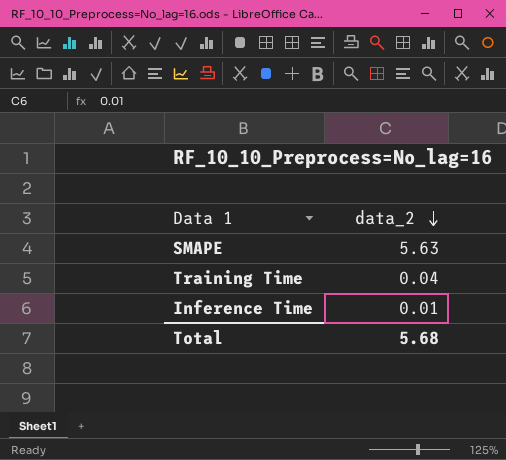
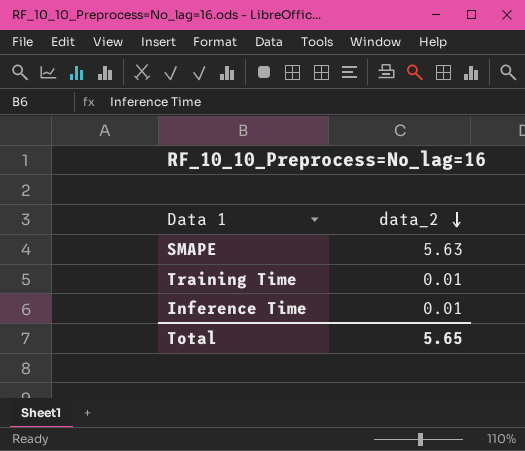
Training Time | data_2: 0.04 -> 0.01
Total | data_2: 5.68 -> 5.65

